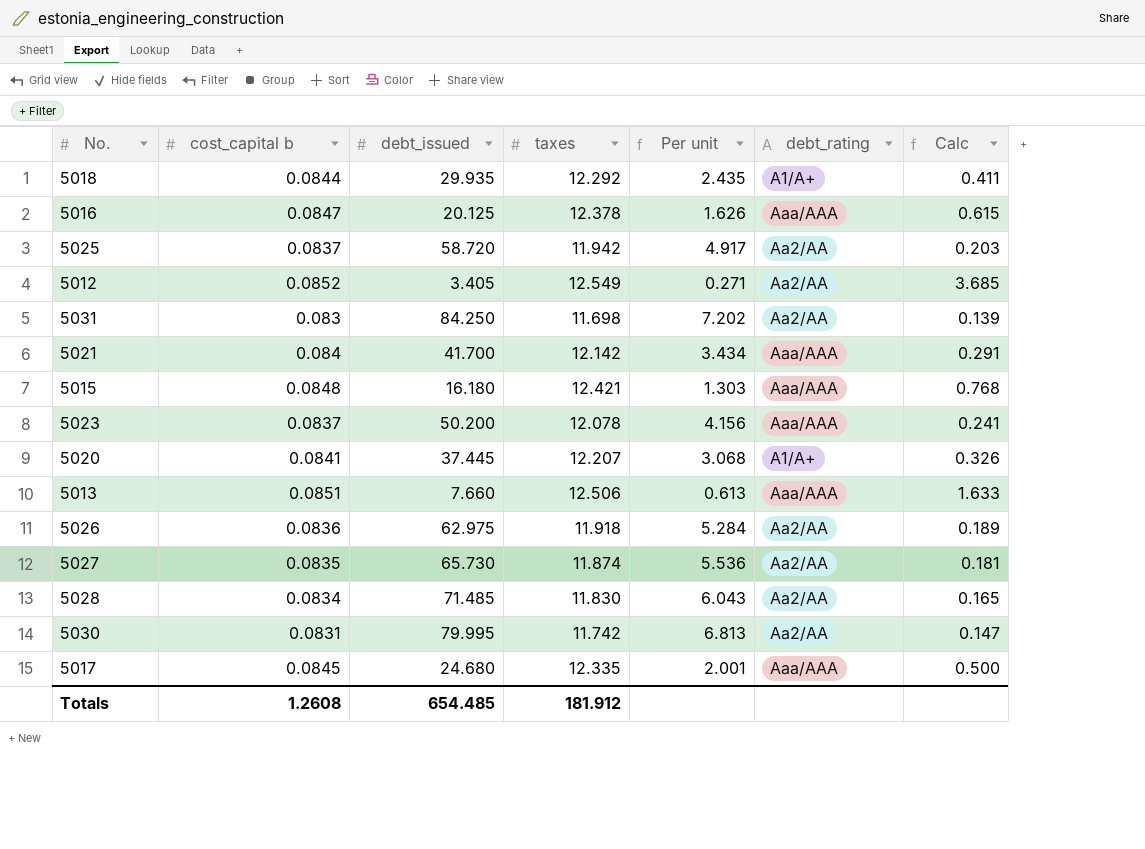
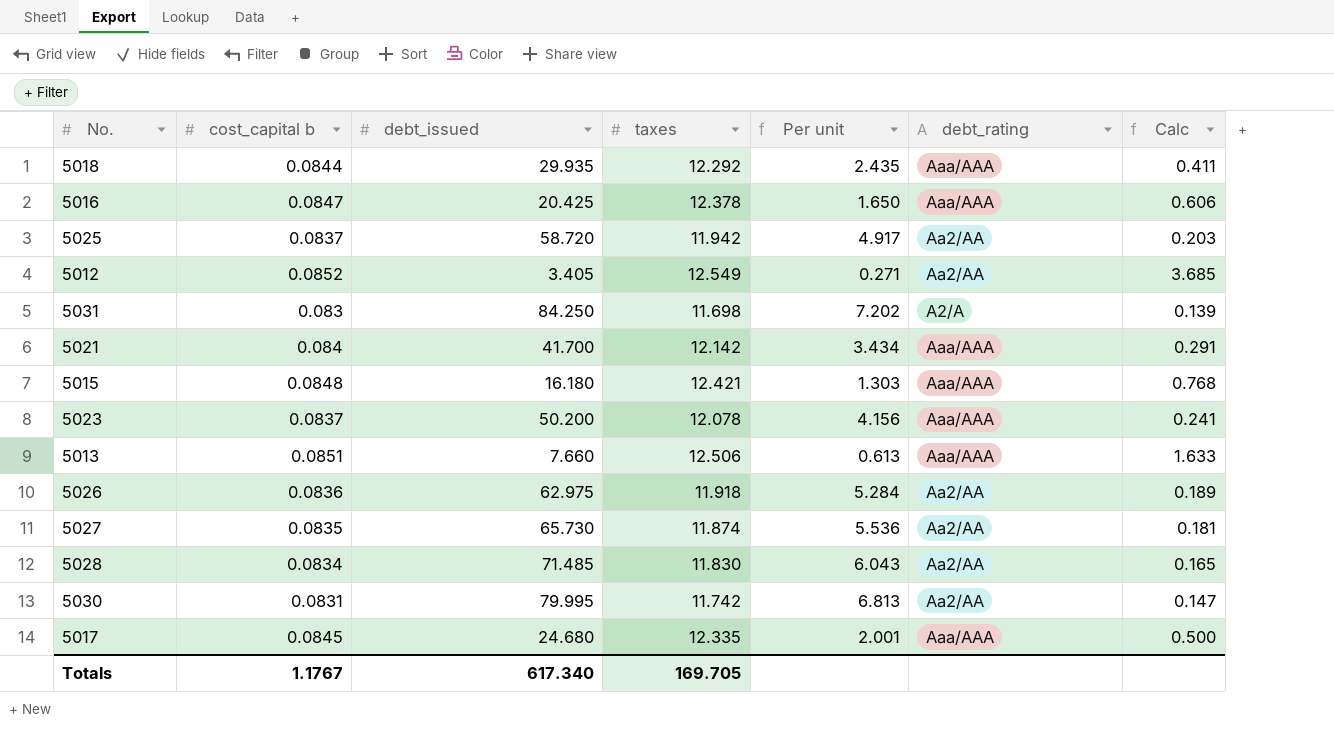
row 5020: 0.0841 | 37.445 | 12.207 | 3.068 | A1/A+ | 0.326 -> none
5018 | debt_rating: A1/A+ -> Aaa/AAA
5016 | debt_issued: 20.125 -> 20.425
5016 | Per unit: 1.626 -> 1.650
5016 | Calc: 0.615 -> 0.606
5031 | debt_rating: Aa2/AA -> A2/A
Totals | cost_capital b: 1.2608 -> 1.1767
Totals | debt_issued: 654.485 -> 617.340
Totals | taxes: 181.912 -> 169.705

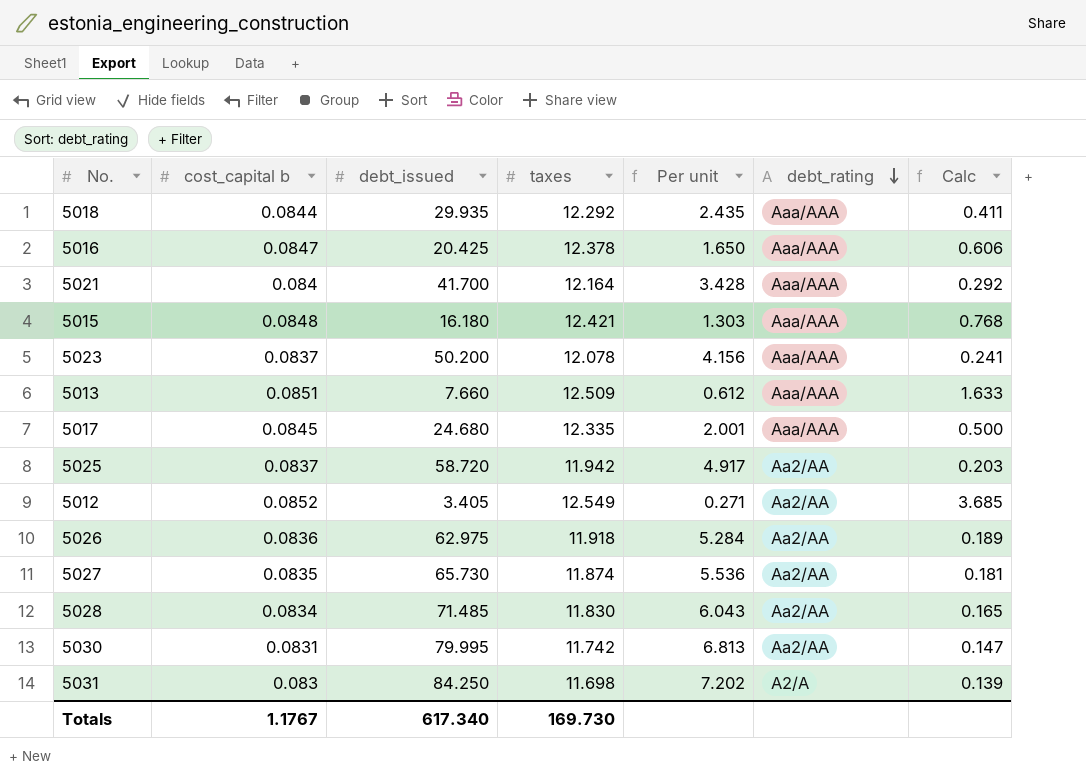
row order: none -> debt_rating descending
5021 | taxes: 12.142 -> 12.164
5021 | Per unit: 3.434 -> 3.428
5021 | Calc: 0.291 -> 0.292
5013 | taxes: 12.506 -> 12.509
5013 | Per unit: 0.613 -> 0.612
Totals | taxes: 169.705 -> 169.730

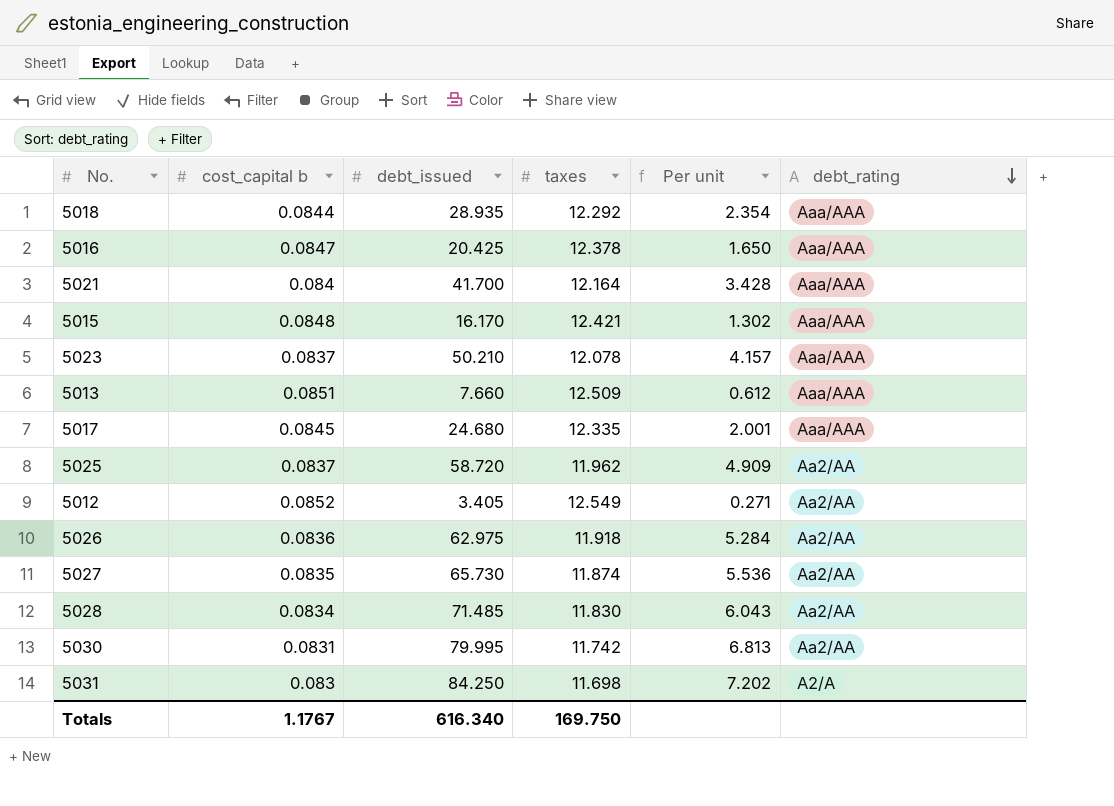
column Calc | formula: [taxes] / [debt_issued] -> none
5018 | debt_issued: 29.935 -> 28.935
5018 | Per unit: 2.435 -> 2.354
5015 | debt_issued: 16.180 -> 16.170
5015 | Per unit: 1.303 -> 1.302
5023 | debt_issued: 50.200 -> 50.210
5023 | Per unit: 4.156 -> 4.157
5025 | taxes: 11.942 -> 11.962
5025 | Per unit: 4.917 -> 4.909
Totals | debt_issued: 617.340 -> 616.340
Totals | taxes: 169.730 -> 169.750

